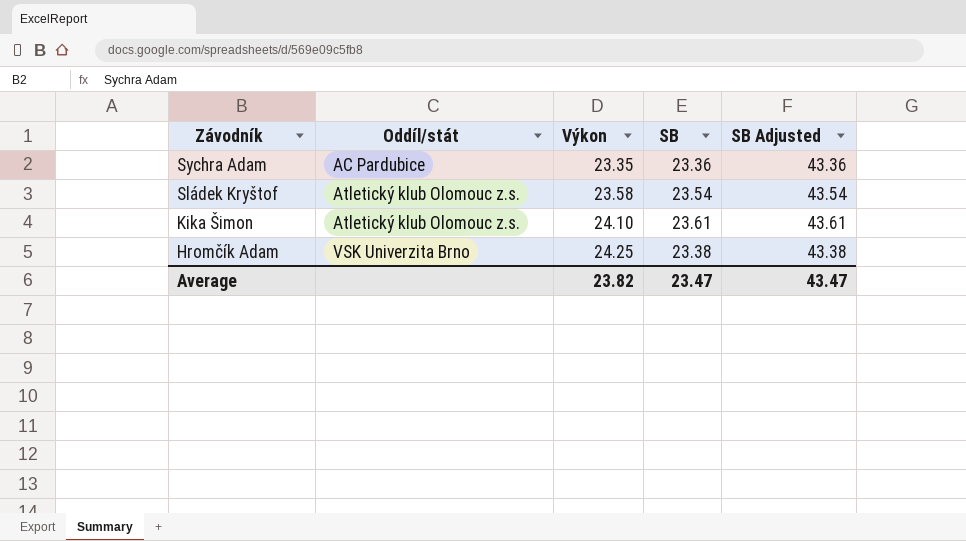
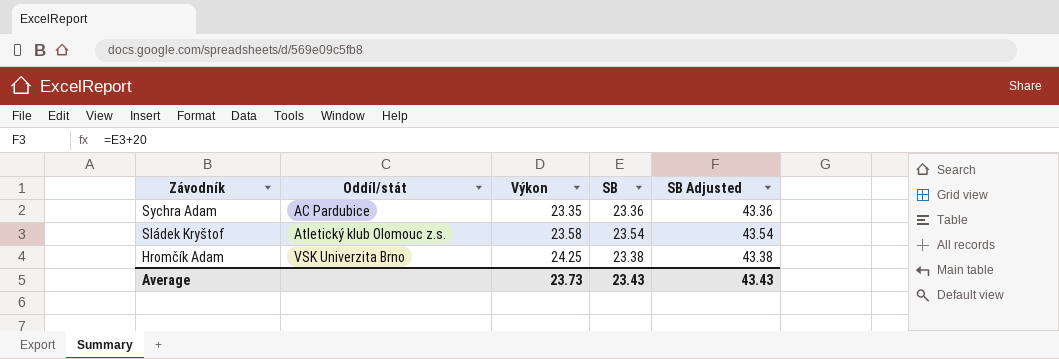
row Kika Šimon: Atletický klub Olomouc z.s. | 24.10 | 23.61 | 43.61 -> none
Average | Výkon: 23.82 -> 23.73
Average | SB: 23.47 -> 23.43
Average | SB Adjusted: 43.47 -> 43.43

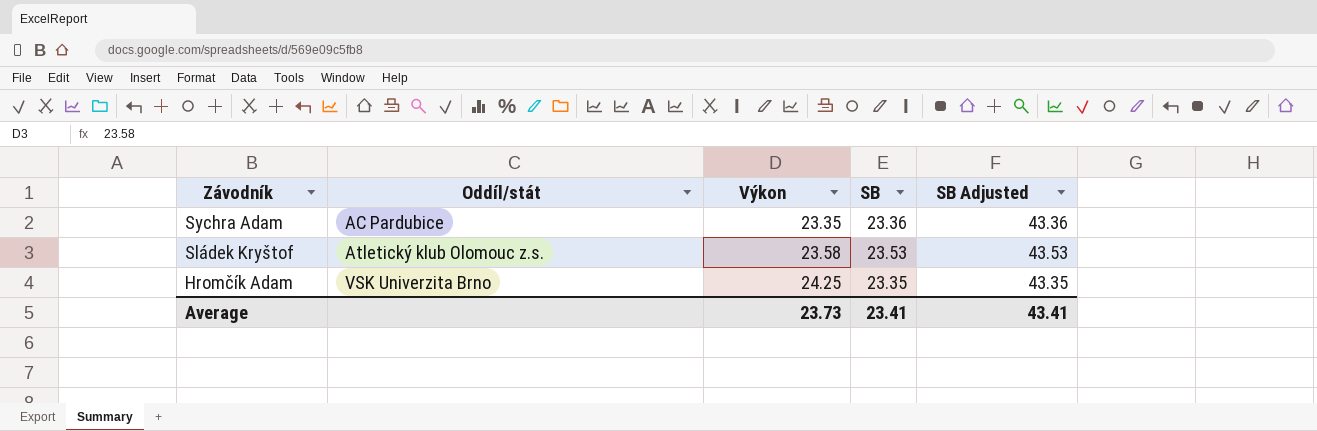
Sládek Kryštof | SB: 23.54 -> 23.53
Sládek Kryštof | SB Adjusted: 43.54 -> 43.53
Hromčík Adam | SB: 23.38 -> 23.35
Hromčík Adam | SB Adjusted: 43.38 -> 43.35
Average | SB: 23.43 -> 23.41
Average | SB Adjusted: 43.43 -> 43.41

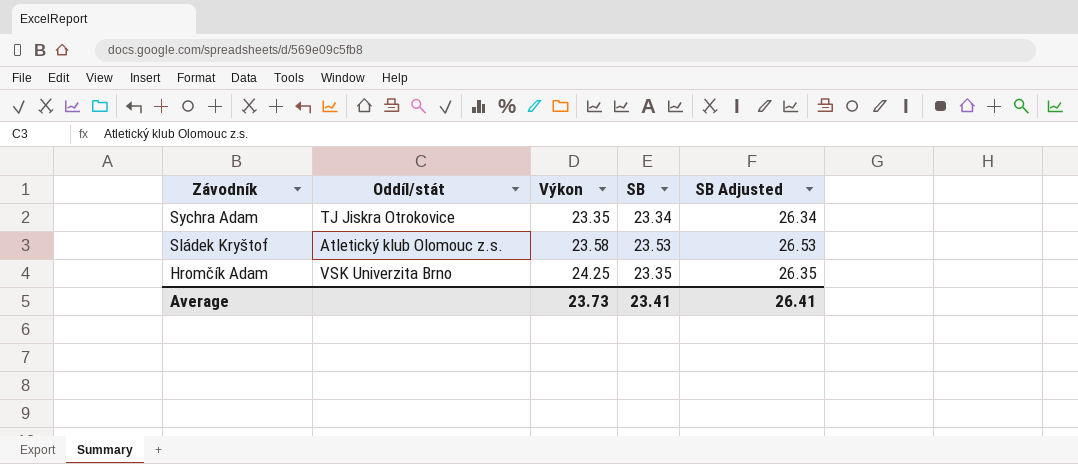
column SB Adjusted | formula: [SB] + 20 -> [SB] + 3
Sychra Adam | Oddíl/stát: AC Pardubice -> TJ Jiskra Otrokovice
Sychra Adam | SB: 23.36 -> 23.34
Average | SB Adjusted: 43.41 -> 26.41

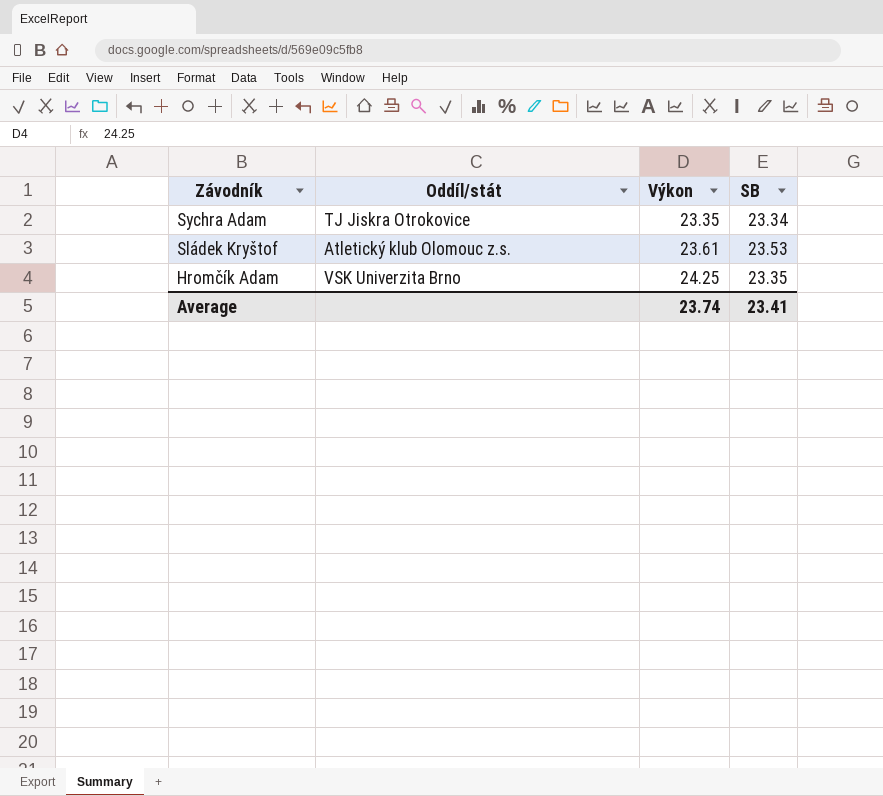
column SB Adjusted | formula: [SB] + 3 -> none
Sládek Kryštof | Výkon: 23.58 -> 23.61
Average | Výkon: 23.73 -> 23.74

